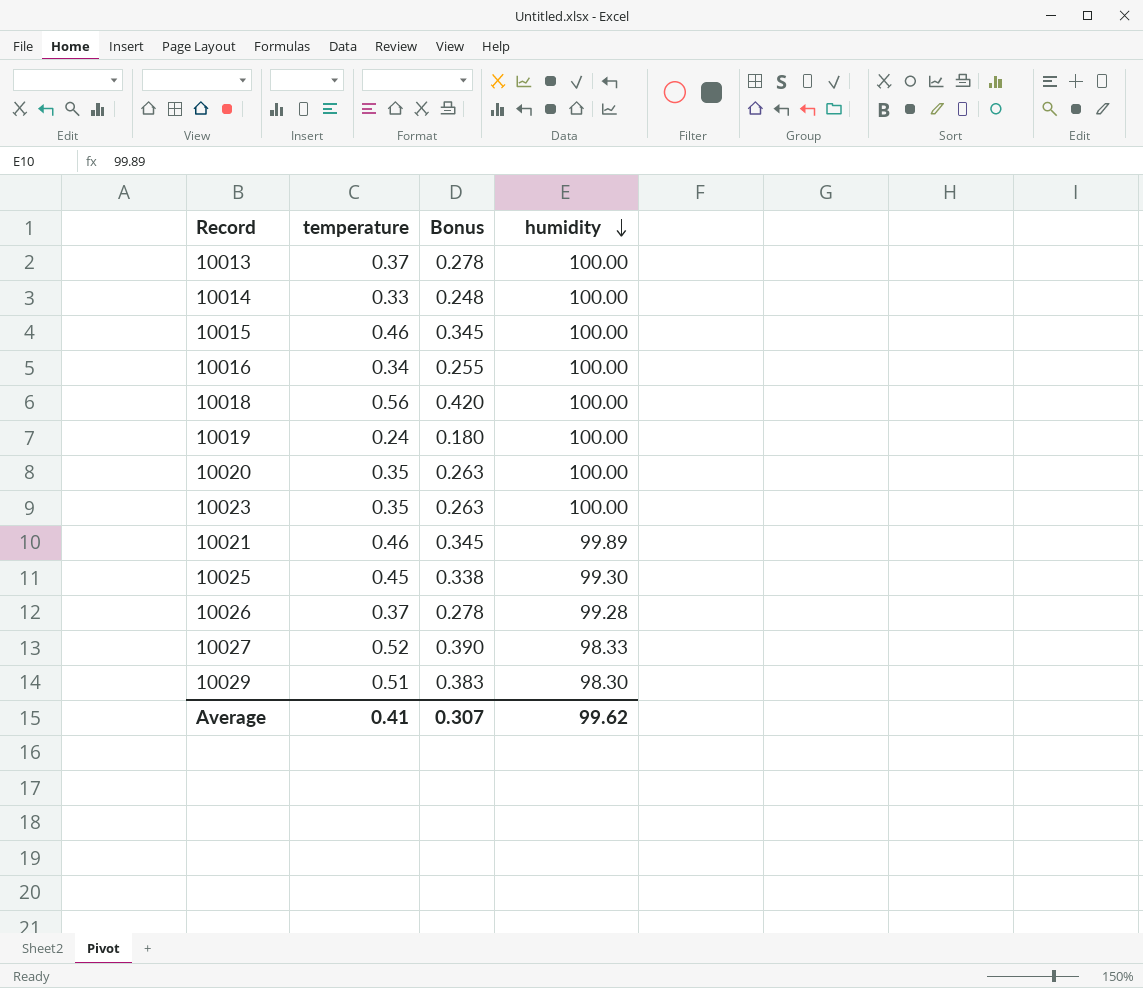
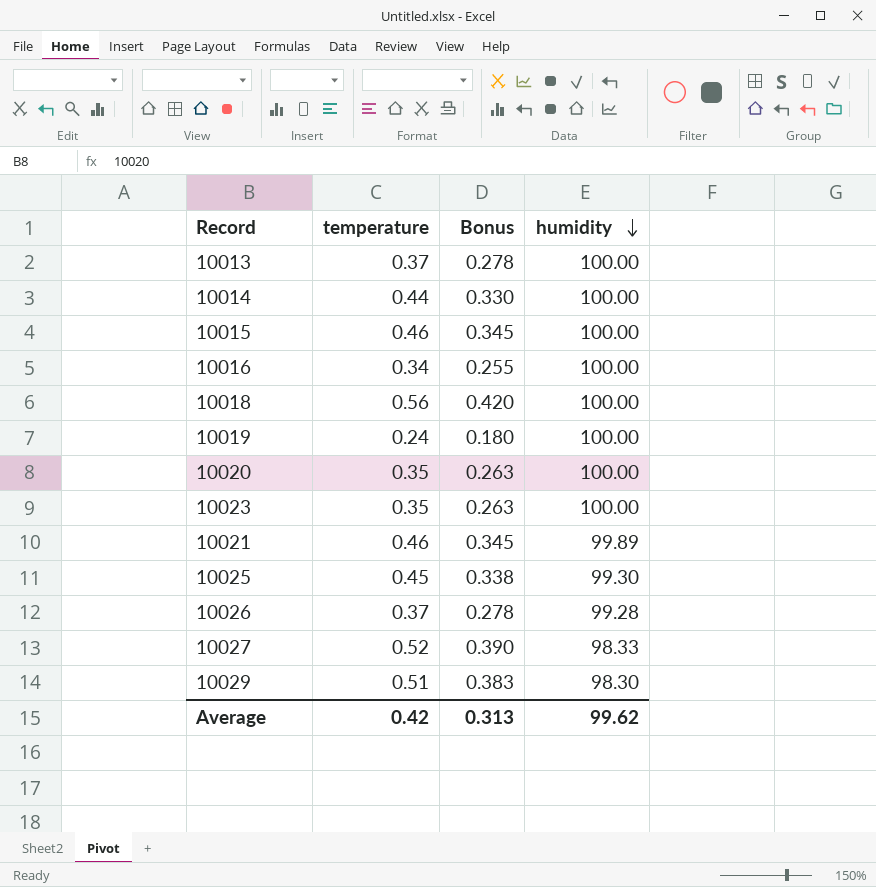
10014 | temperature: 0.33 -> 0.44
10014 | Bonus: 0.248 -> 0.330
Average | temperature: 0.41 -> 0.42
Average | Bonus: 0.307 -> 0.313

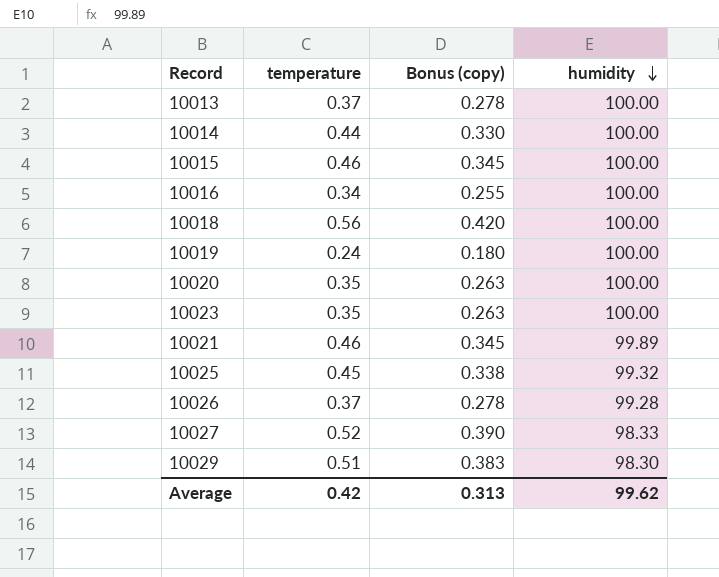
column name: Bonus -> Bonus (copy)
10025 | humidity: 99.30 -> 99.32

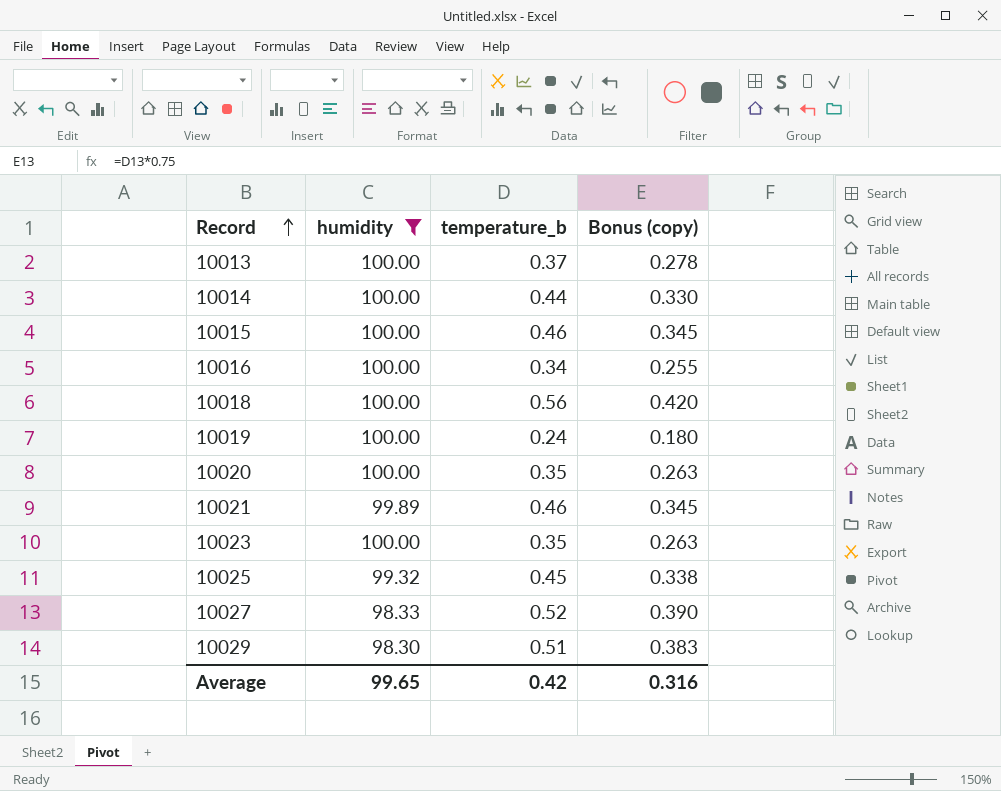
filter: none -> humidity != 99.28
row order: humidity descending -> Record ascending
column humidity | position: 4 -> 2
column name: temperature -> temperature_b
Average | humidity: 99.62 -> 99.65
Average | Bonus (copy): 0.313 -> 0.316

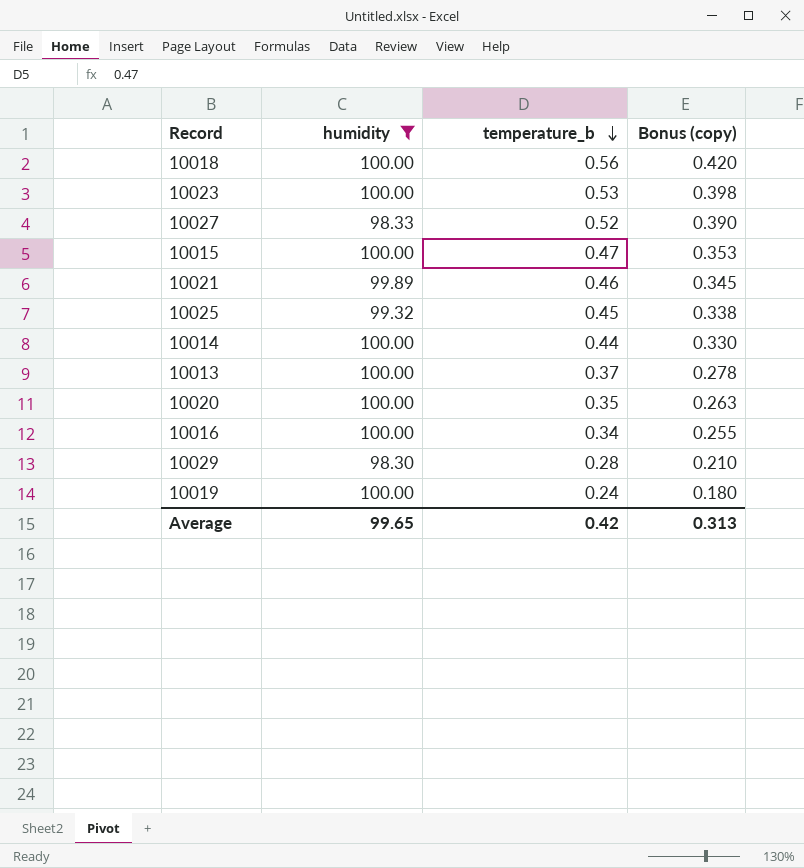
row order: Record ascending -> temperature_b descending
10023 | temperature_b: 0.35 -> 0.53
10023 | Bonus (copy): 0.263 -> 0.398
10015 | temperature_b: 0.46 -> 0.47
10015 | Bonus (copy): 0.345 -> 0.353
10029 | temperature_b: 0.51 -> 0.28
10029 | Bonus (copy): 0.383 -> 0.210
Average | Bonus (copy): 0.316 -> 0.313

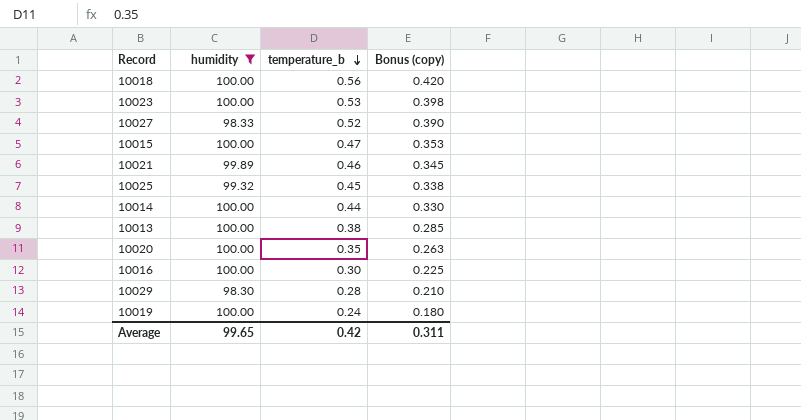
10013 | temperature_b: 0.37 -> 0.38
10013 | Bonus (copy): 0.278 -> 0.285
10016 | temperature_b: 0.34 -> 0.30
10016 | Bonus (copy): 0.255 -> 0.225
Average | Bonus (copy): 0.313 -> 0.311

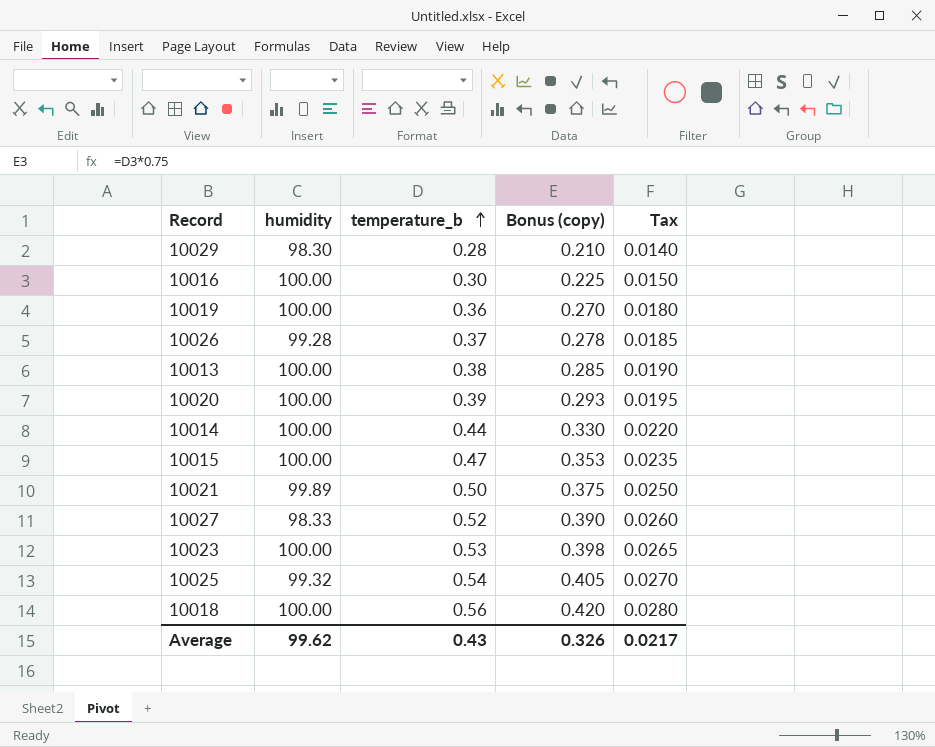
filter: humidity != 99.28 -> none
row order: temperature_b descending -> temperature_b ascending
column Tax | formula: none -> [temperature_b] * 0.05
10019 | temperature_b: 0.24 -> 0.36
10019 | Bonus (copy): 0.180 -> 0.270
10020 | temperature_b: 0.35 -> 0.39
10020 | Bonus (copy): 0.263 -> 0.293
10021 | temperature_b: 0.46 -> 0.50
10021 | Bonus (copy): 0.345 -> 0.375
10025 | temperature_b: 0.45 -> 0.54
10025 | Bonus (copy): 0.338 -> 0.405
Average | humidity: 99.65 -> 99.62
Average | temperature_b: 0.42 -> 0.43
Average | Bonus (copy): 0.311 -> 0.326

